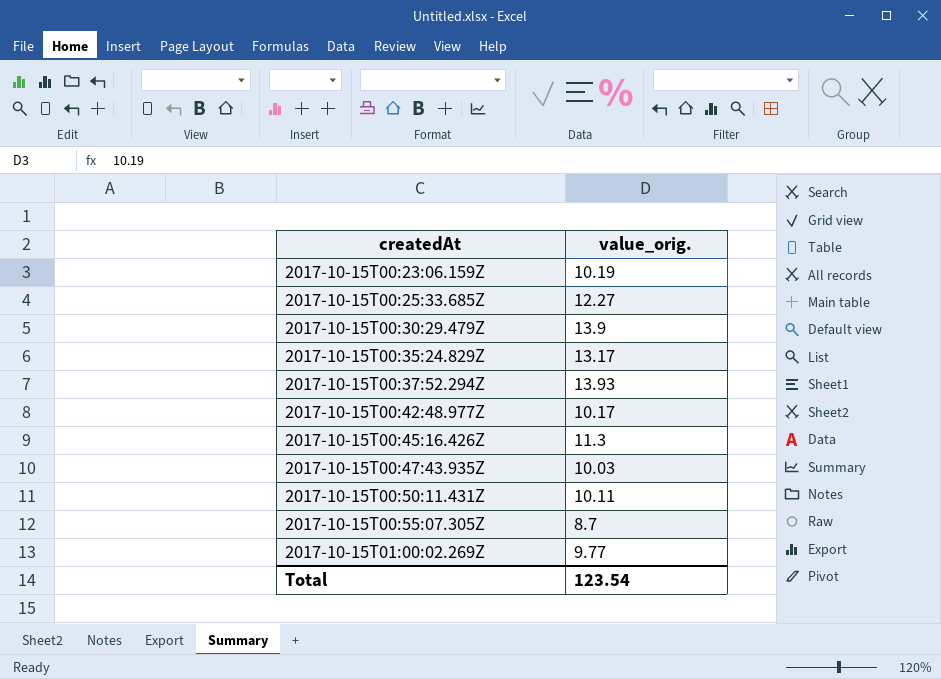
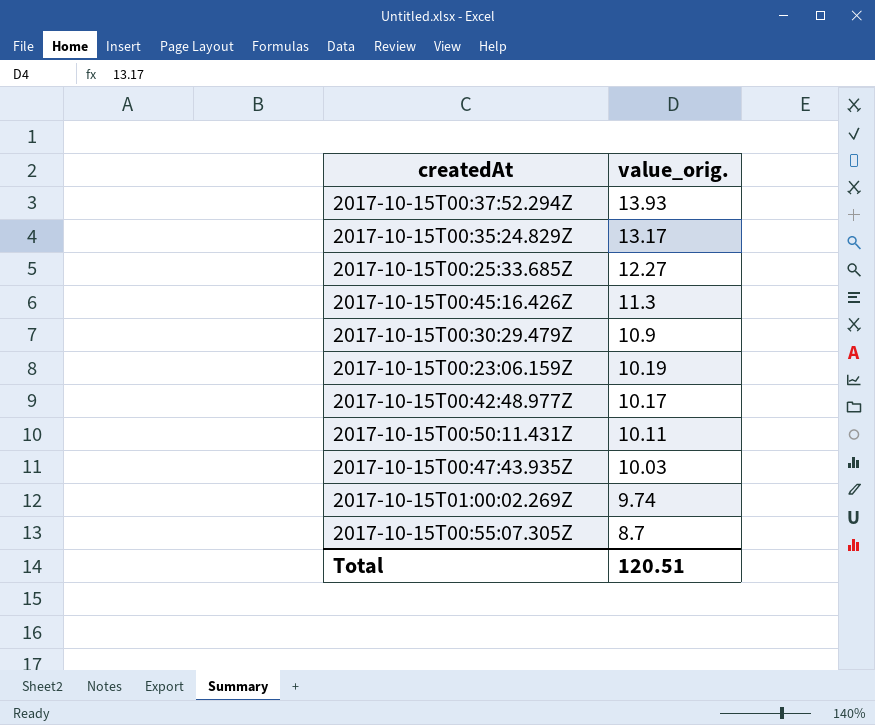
row order: createdAt ascending -> value_orig. descending
2017-10-15T00:30:29.479Z | value_orig.: 13.9 -> 10.9
2017-10-15T01:00:02.269Z | value_orig.: 9.77 -> 9.74
Total | value_orig.: 123.54 -> 120.51

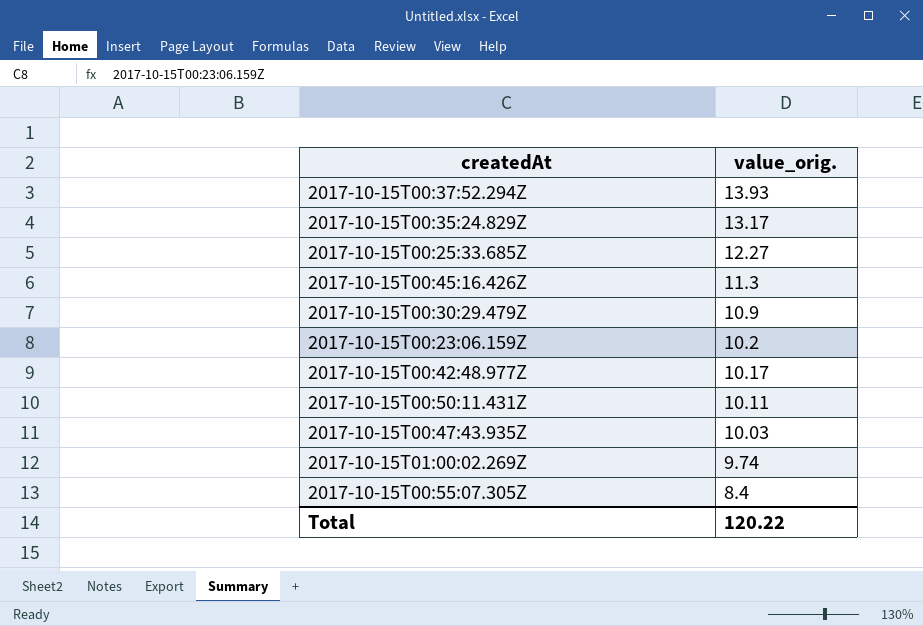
2017-10-15T00:23:06.159Z | value_orig.: 10.19 -> 10.2
2017-10-15T00:55:07.305Z | value_orig.: 8.7 -> 8.4
Total | value_orig.: 120.51 -> 120.22

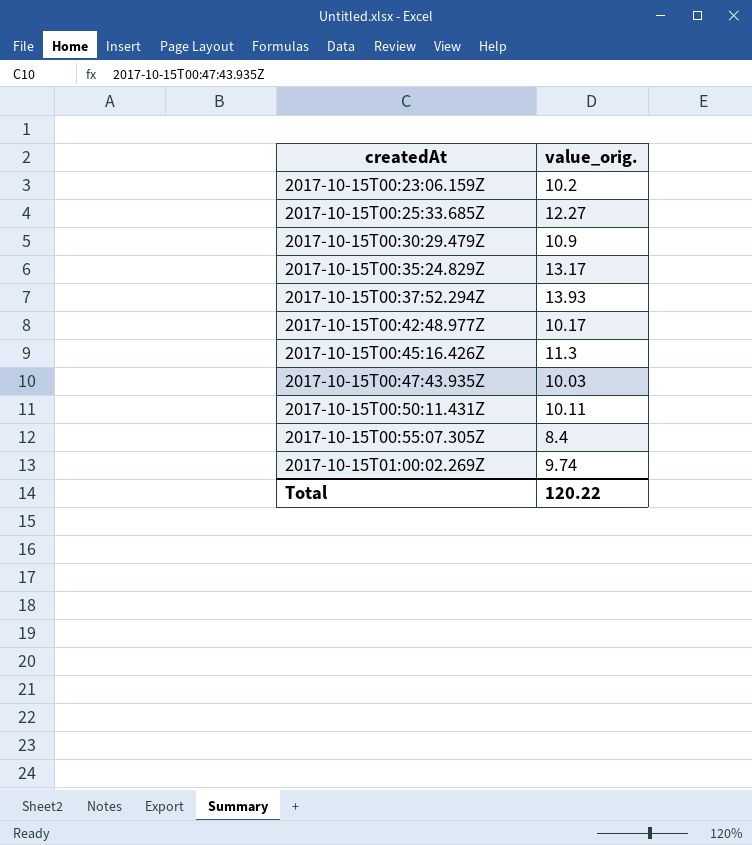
row order: value_orig. descending -> createdAt ascending

